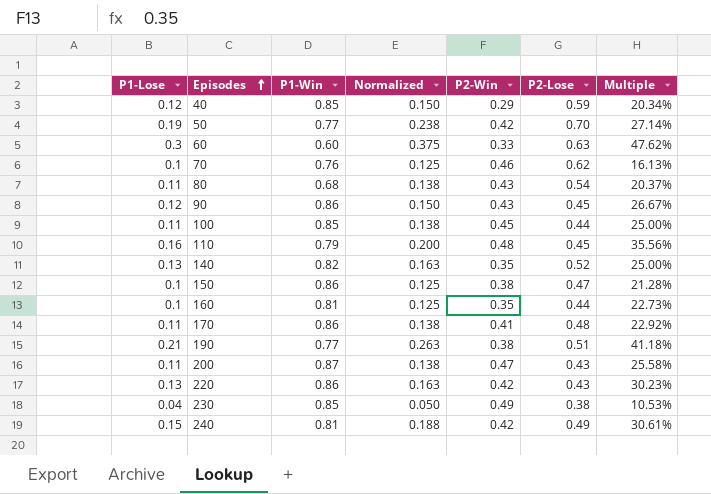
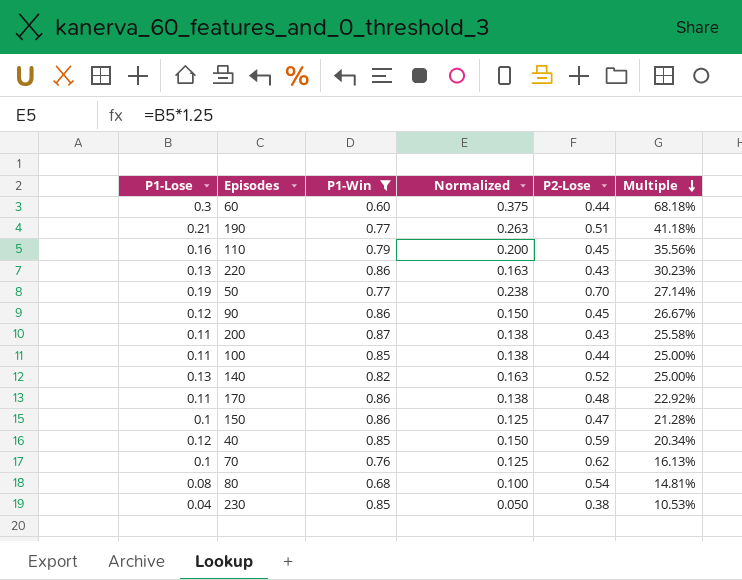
filter: none -> P1-Win != 0.81
row order: Episodes ascending -> Multiple descending
column P2-Win | position: 5 -> none
60 | P2-Lose: 0.63 -> 0.44
60 | Multiple: 47.62% -> 68.18%
80 | P1-Lose: 0.11 -> 0.08
80 | Normalized: 0.138 -> 0.100
80 | Multiple: 20.37% -> 14.81%

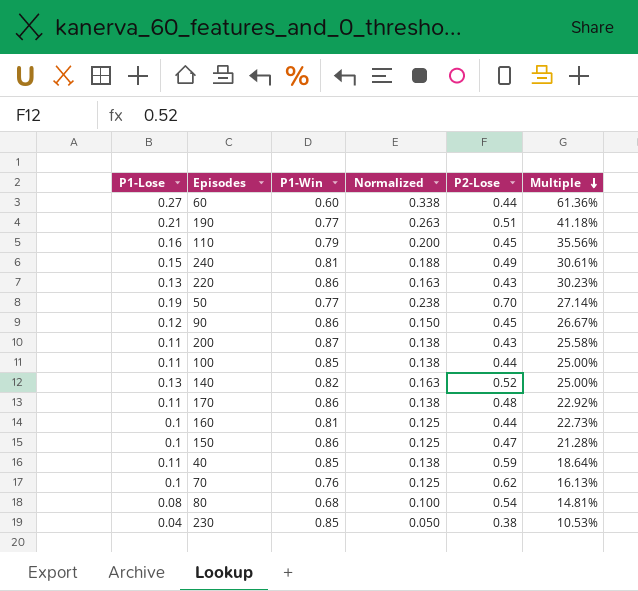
filter: P1-Win != 0.81 -> none
60 | P1-Lose: 0.3 -> 0.27
60 | Normalized: 0.375 -> 0.338
60 | Multiple: 68.18% -> 61.36%
40 | P1-Lose: 0.12 -> 0.11
40 | Normalized: 0.150 -> 0.138
40 | Multiple: 20.34% -> 18.64%

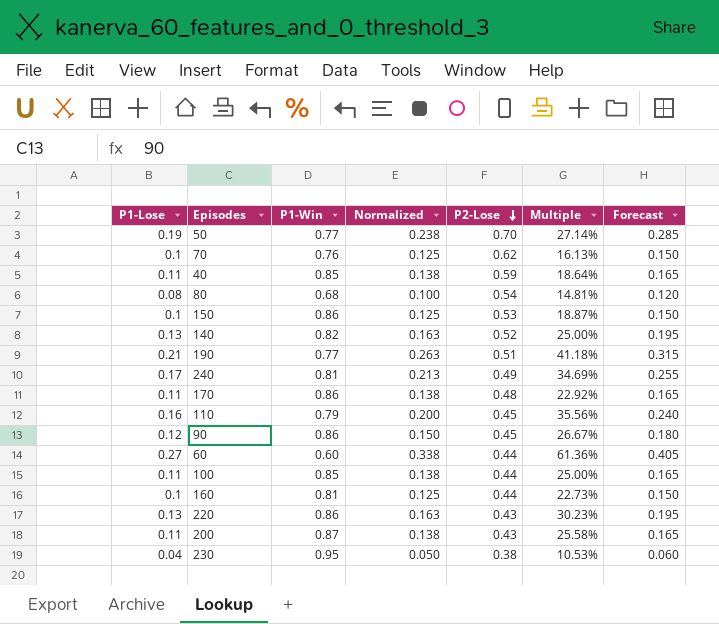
row order: Multiple descending -> P2-Lose descending
column Forecast | formula: none -> [P1-Lose] * 1.5
150 | P2-Lose: 0.47 -> 0.53
150 | Multiple: 21.28% -> 18.87%
240 | P1-Lose: 0.15 -> 0.17
240 | Normalized: 0.188 -> 0.213
240 | Multiple: 30.61% -> 34.69%
230 | P1-Win: 0.85 -> 0.95

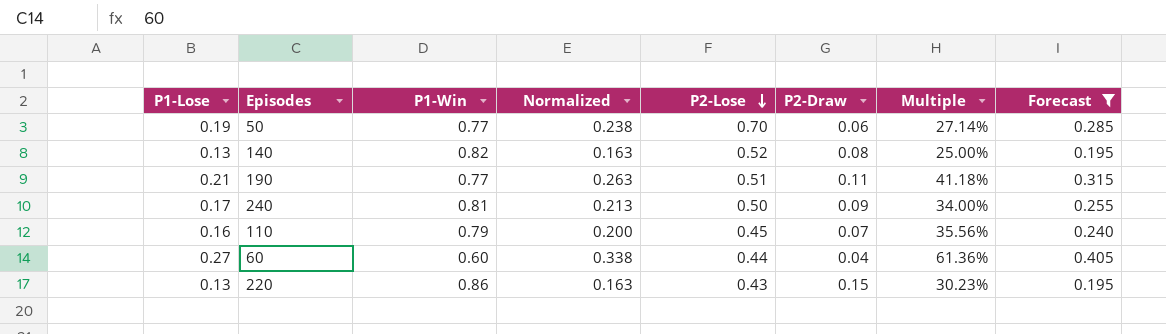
filter: none -> Forecast >= 0.195
column P2-Draw | position: none -> 6
240 | P2-Lose: 0.49 -> 0.50
240 | Multiple: 34.69% -> 34.00%

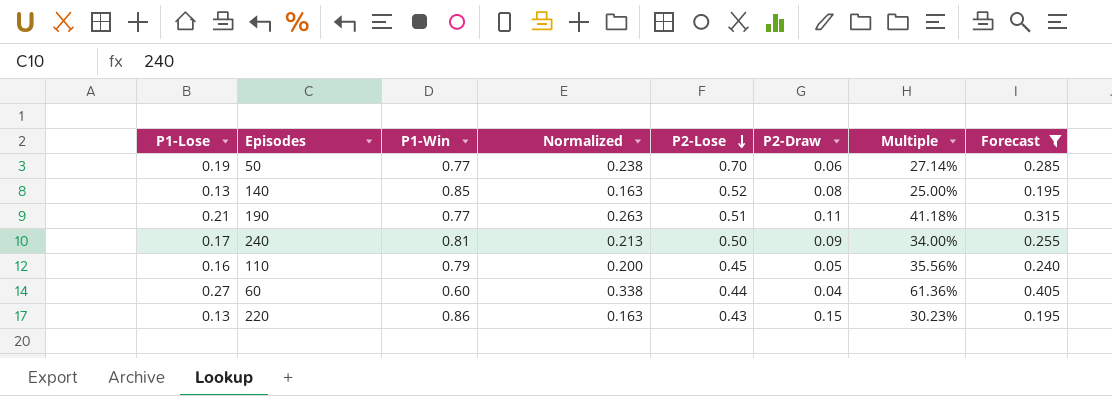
140 | P1-Win: 0.82 -> 0.85
110 | P2-Draw: 0.07 -> 0.05

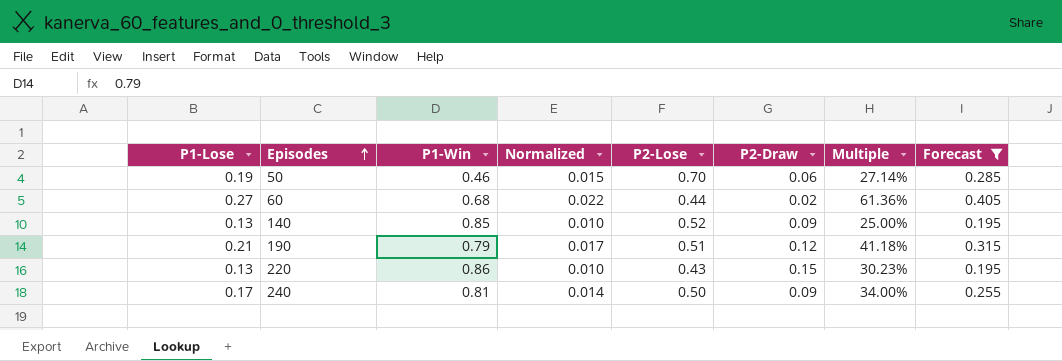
row order: P2-Lose descending -> Episodes ascending
column Normalized | formula: [P1-Lose] * 1.25 -> [P1-Lose] * 0.08
row 110: 0.16 | 0.79 | 0.200 | 0.45 | 0.05 | 35.56% | 0.240 -> none
50 | P1-Win: 0.77 -> 0.46
60 | P1-Win: 0.60 -> 0.68
60 | P2-Draw: 0.04 -> 0.02
140 | P2-Draw: 0.08 -> 0.09
190 | P1-Win: 0.77 -> 0.79
190 | P2-Draw: 0.11 -> 0.12

